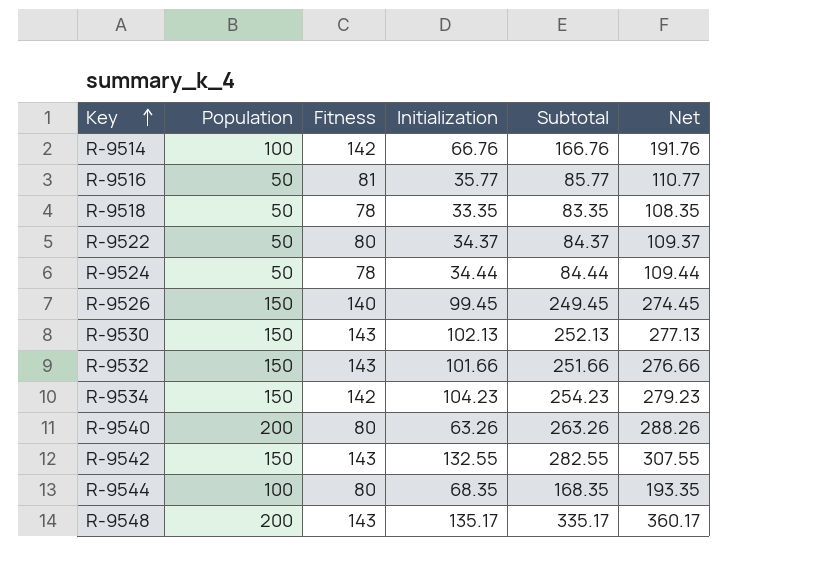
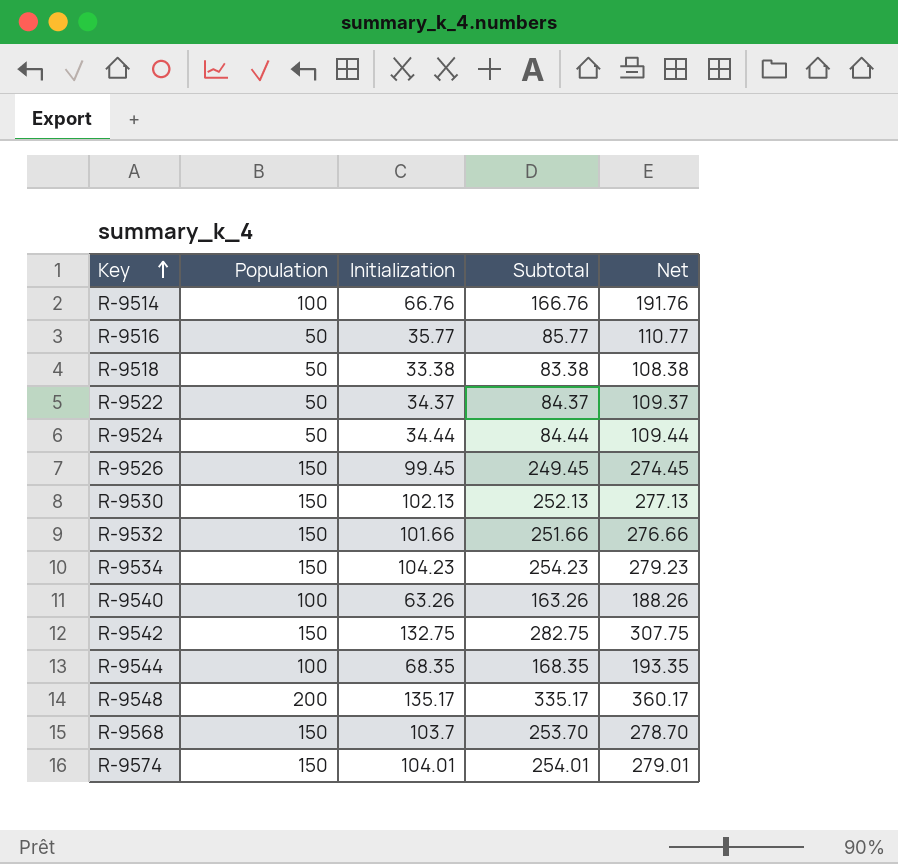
column Fitness | position: 3 -> none
R-9518 | Initialization: 33.35 -> 33.38
R-9518 | Subtotal: 83.35 -> 83.38
R-9518 | Net: 108.35 -> 108.38
R-9540 | Population: 200 -> 100
R-9540 | Subtotal: 263.26 -> 163.26
R-9540 | Net: 288.26 -> 188.26
R-9542 | Initialization: 132.55 -> 132.75
R-9542 | Subtotal: 282.55 -> 282.75
R-9542 | Net: 307.55 -> 307.75
row R-9568: none -> 150 | 103.7 | 253.70 | 278.70
row R-9574: none -> 150 | 104.01 | 254.01 | 279.01

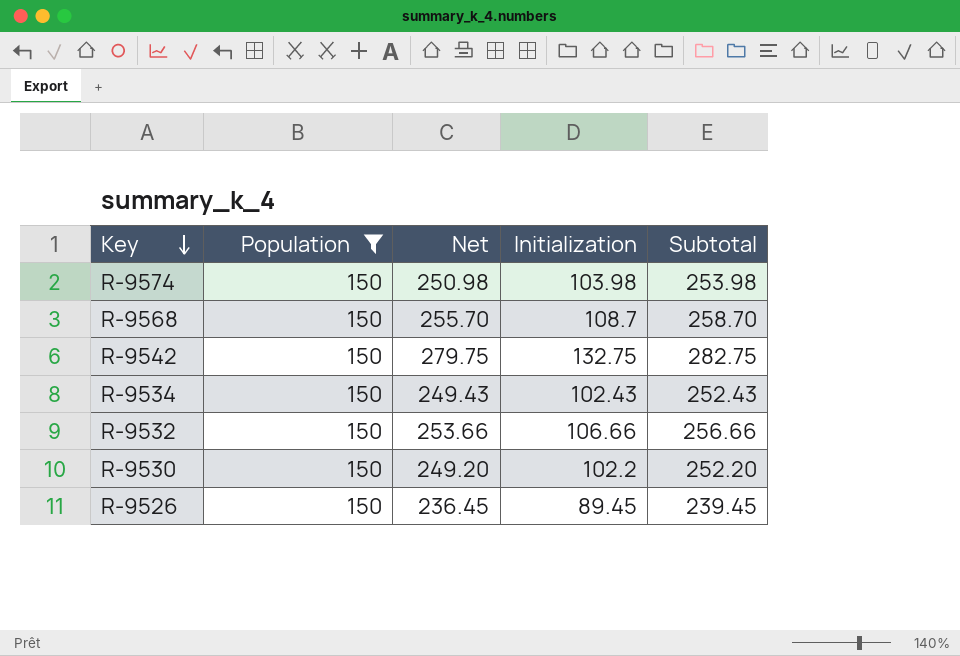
filter: none -> Population = 150
row order: Key ascending -> Key descending
column Net | formula: [Subtotal] + 25 -> [Subtotal] - 3
column Net | position: 5 -> 3
R-9574 | Initialization: 104.01 -> 103.98
R-9574 | Subtotal: 254.01 -> 253.98
R-9568 | Initialization: 103.7 -> 108.7
R-9568 | Subtotal: 253.70 -> 258.70
R-9534 | Initialization: 104.23 -> 102.43
R-9534 | Subtotal: 254.23 -> 252.43
R-9532 | Initialization: 101.66 -> 106.66
R-9532 | Subtotal: 251.66 -> 256.66
R-9530 | Initialization: 102.13 -> 102.2
R-9530 | Subtotal: 252.13 -> 252.20
R-9526 | Initialization: 99.45 -> 89.45
R-9526 | Subtotal: 249.45 -> 239.45

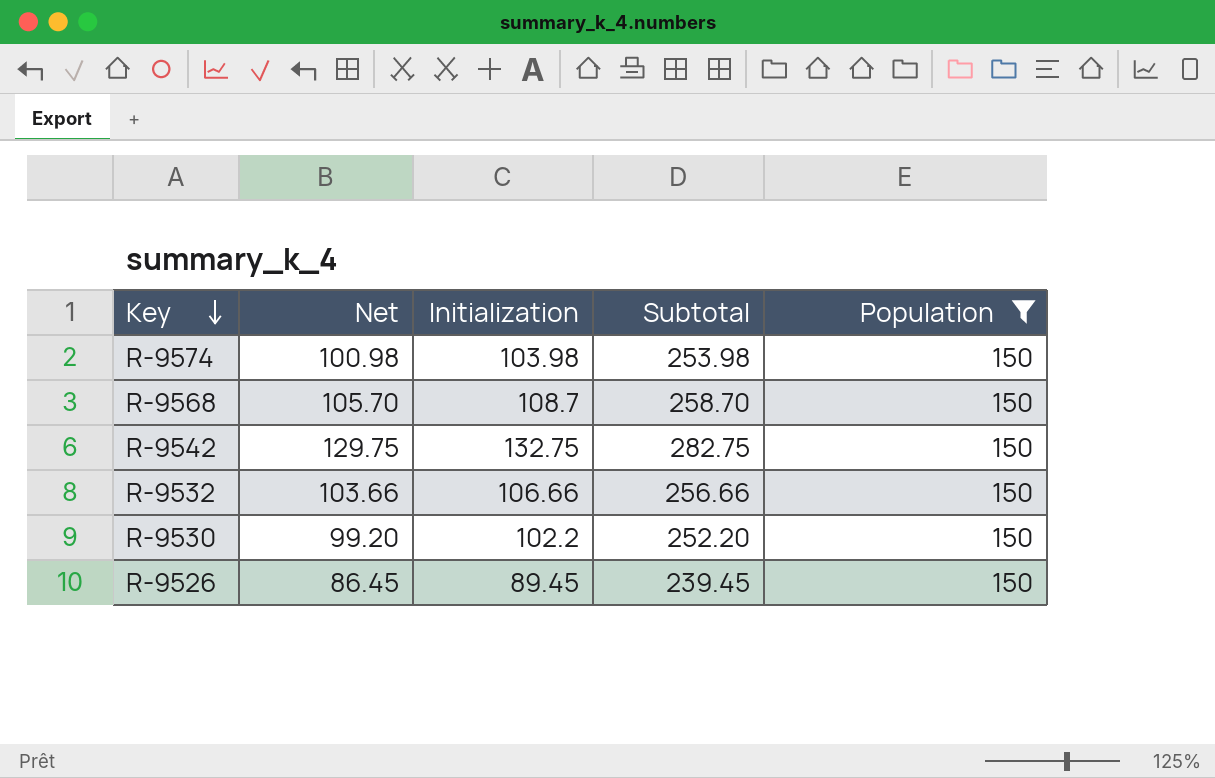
column Net | formula: [Subtotal] - 3 -> [Initialization] - 3
column Population | position: 2 -> 5
row R-9534: 150 | 249.43 | 102.43 | 252.43 -> none

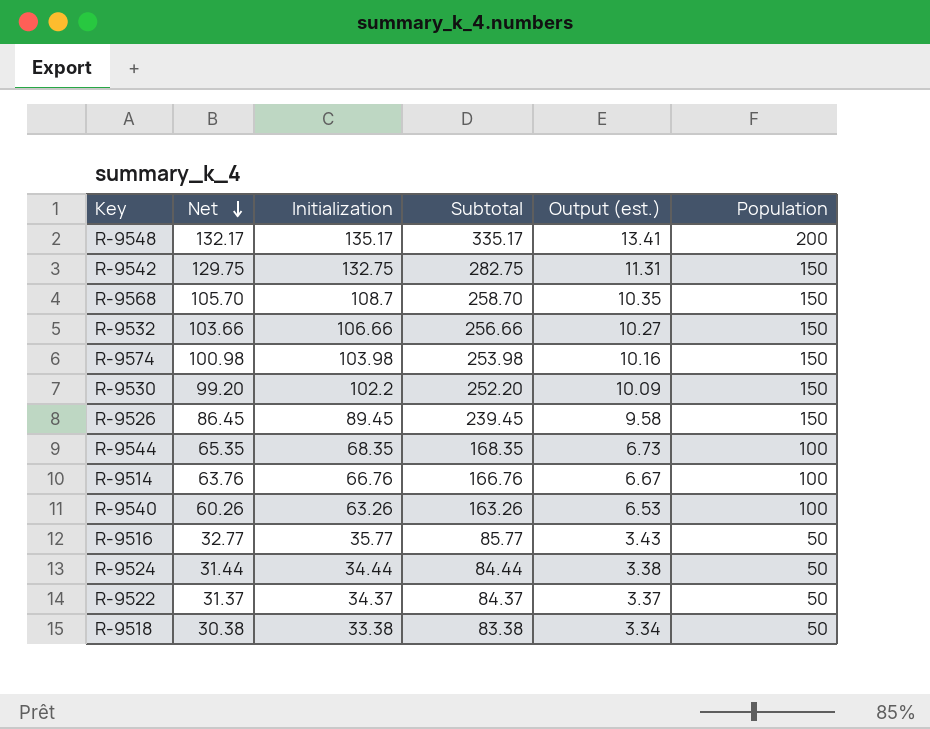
filter: Population = 150 -> none
row order: Key descending -> Net descending
column Output (est.) | formula: none -> [Subtotal] * 0.04

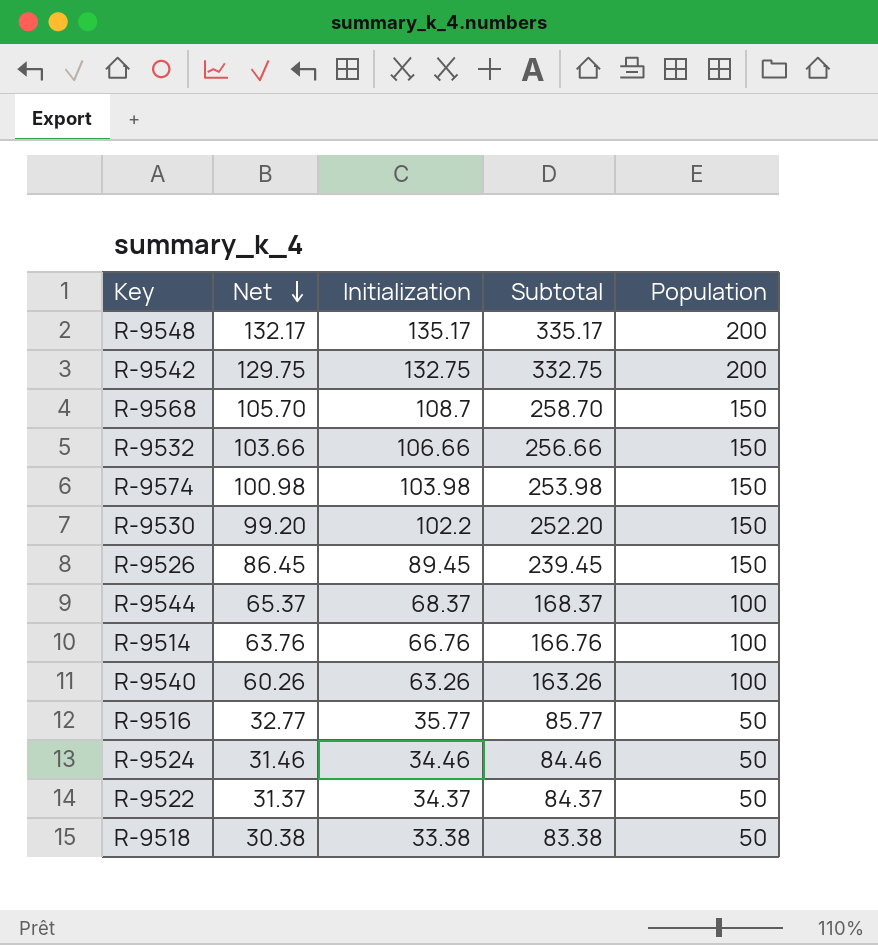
column Output (est.) | formula: [Subtotal] * 0.04 -> none
R-9542 | Subtotal: 282.75 -> 332.75
R-9542 | Population: 150 -> 200
R-9544 | Net: 65.35 -> 65.37
R-9544 | Initialization: 68.35 -> 68.37
R-9544 | Subtotal: 168.35 -> 168.37
R-9524 | Net: 31.44 -> 31.46
R-9524 | Initialization: 34.44 -> 34.46
R-9524 | Subtotal: 84.44 -> 84.46

